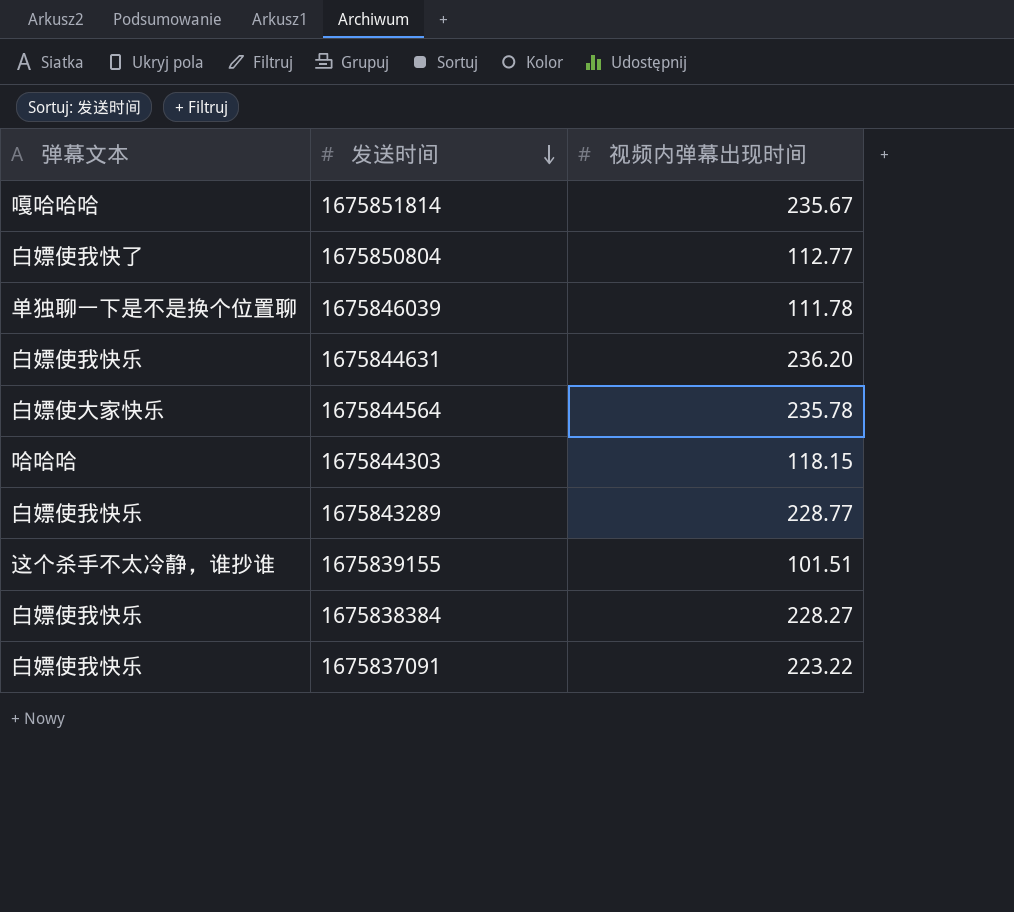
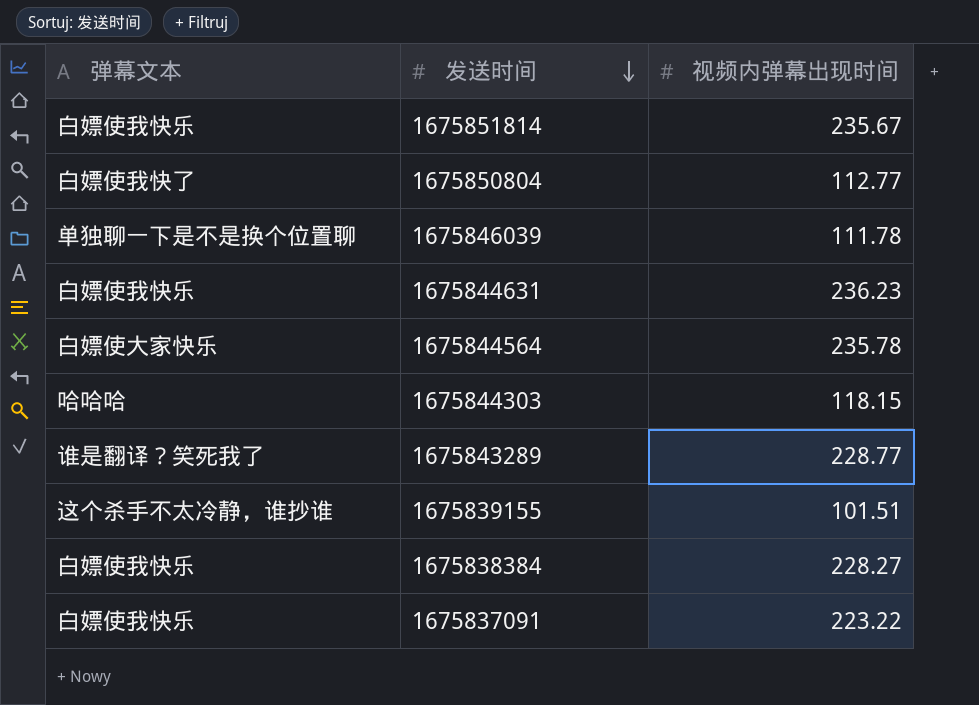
1675851814 | 弹幕文本: 嘎哈哈哈 -> 白嫖使我快乐
1675844631 | 视频内弹幕出现时间: 236.20 -> 236.23
1675843289 | 弹幕文本: 白嫖使我快乐 -> 谁是翻译？笑死我了

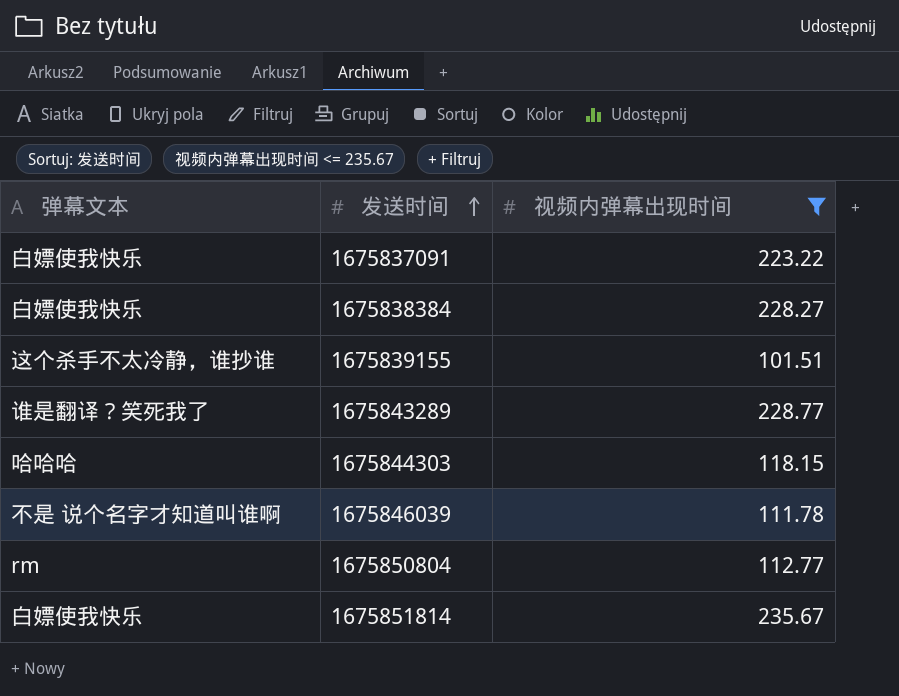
filter: none -> 视频内弹幕出现时间 <= 235.67
row order: 发送时间 descending -> 发送时间 ascending
1675846039 | 弹幕文本: 单独聊一下是不是换个位置聊 -> 不是 说个名字才知道叫谁啊
1675850804 | 弹幕文本: 白嫖使我快了 -> rm

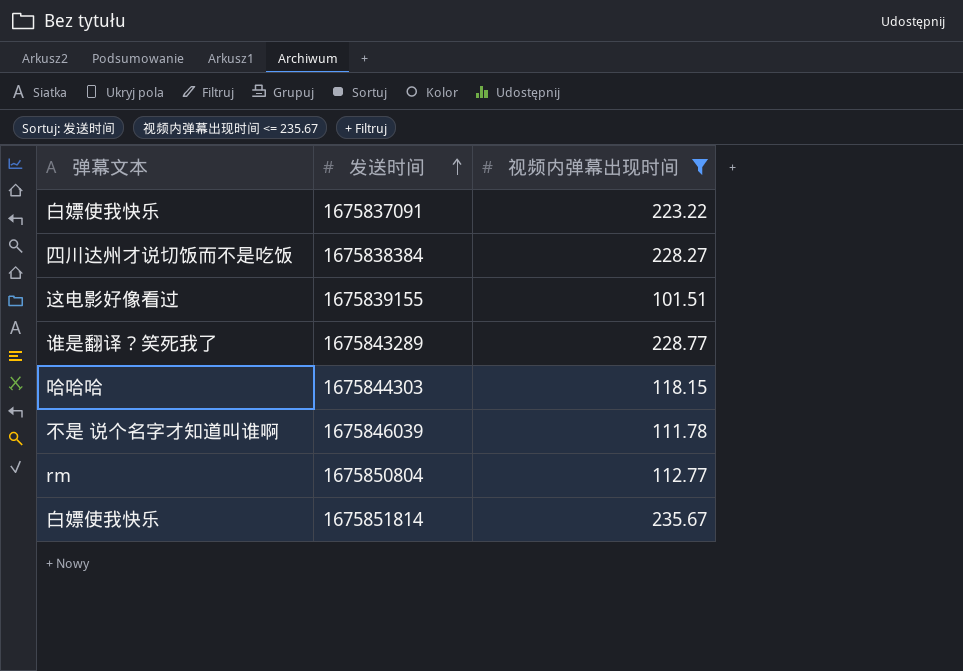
1675838384 | 弹幕文本: 白嫖使我快乐 -> 四川达州才说切饭而不是吃饭
1675839155 | 弹幕文本: 这个杀手不太冷静，谁抄谁 -> 这电影好像看过

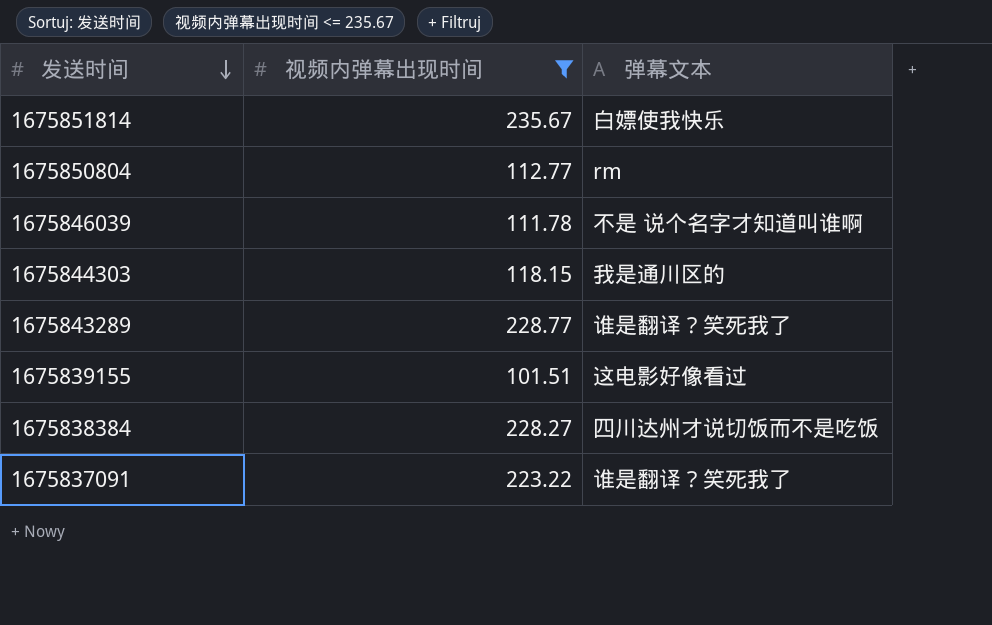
row order: 发送时间 ascending -> 发送时间 descending
column 弹幕文本 | position: 1 -> 3
1675844303 | 弹幕文本: 哈哈哈 -> 我是通川区的
1675837091 | 弹幕文本: 白嫖使我快乐 -> 谁是翻译？笑死我了

